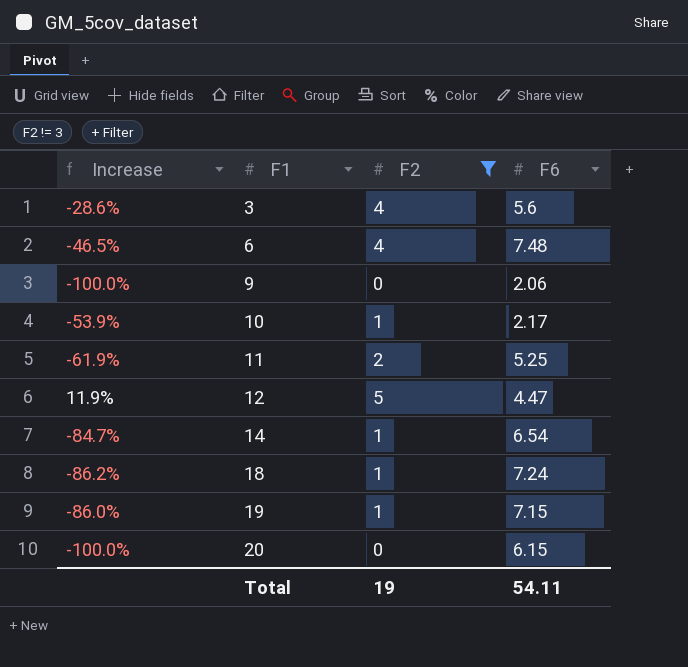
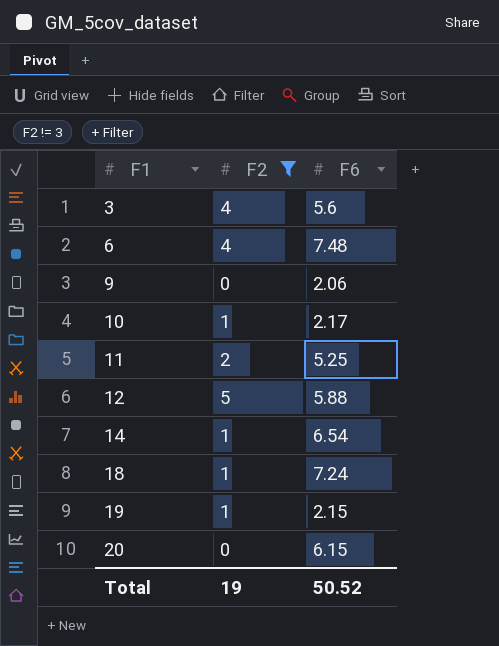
column Increase | formula: ([F2] - [F6]) / [F6] -> none
12 | F6: 4.47 -> 5.88
19 | F6: 7.15 -> 2.15
Total | F6: 54.11 -> 50.52

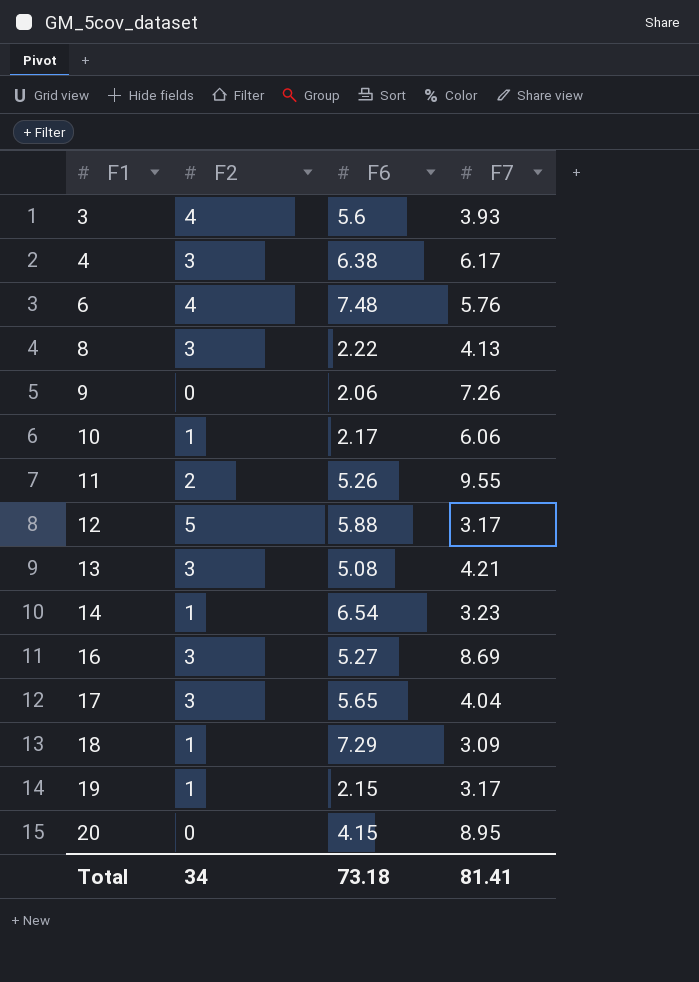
filter: F2 != 3 -> none
column F7 | position: none -> 4
11 | F6: 5.25 -> 5.26
18 | F6: 7.24 -> 7.29
20 | F6: 6.15 -> 4.15
Total | F2: 19 -> 34
Total | F6: 50.52 -> 73.18

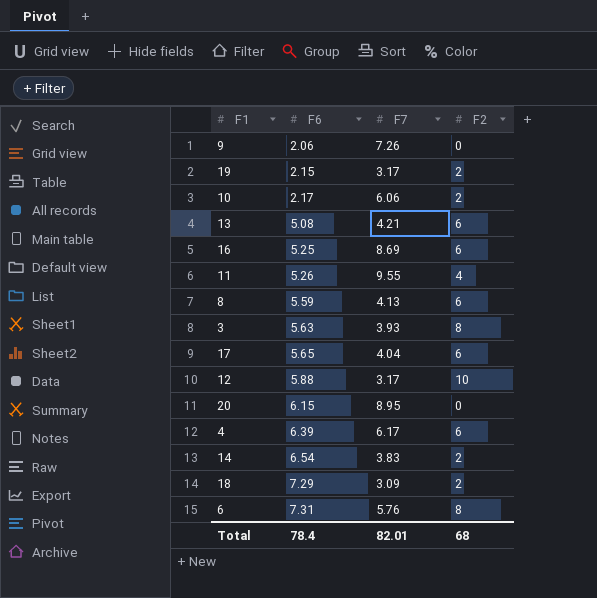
row order: F1 ascending -> F6 ascending
column F2 | position: 2 -> 4
19 | F2: 1 -> 2
10 | F2: 1 -> 2
13 | F2: 3 -> 6
16 | F6: 5.27 -> 5.25
16 | F2: 3 -> 6
11 | F2: 2 -> 4
8 | F6: 2.22 -> 5.59
8 | F2: 3 -> 6
3 | F6: 5.6 -> 5.63
3 | F2: 4 -> 8
17 | F2: 3 -> 6
12 | F2: 5 -> 10
20 | F6: 4.15 -> 6.15
4 | F6: 6.38 -> 6.39
4 | F2: 3 -> 6
14 | F7: 3.23 -> 3.83
14 | F2: 1 -> 2
18 | F2: 1 -> 2
6 | F6: 7.48 -> 7.31
6 | F2: 4 -> 8
Total | F6: 73.18 -> 78.4
Total | F7: 81.41 -> 82.01
Total | F2: 34 -> 68

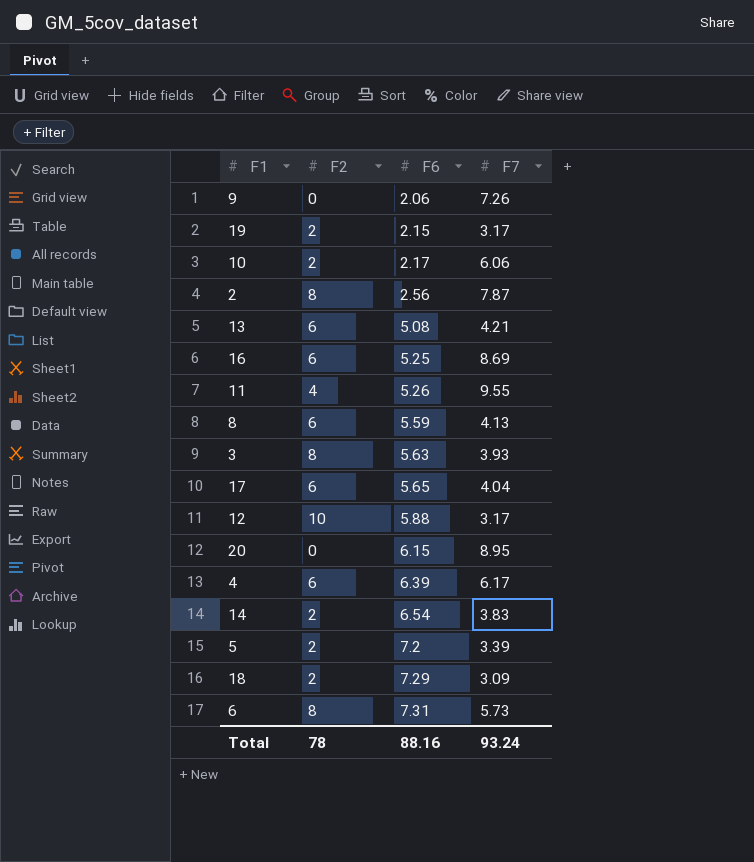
column F2 | position: 4 -> 2
row 2: none -> 8 | 2.56 | 7.87
row 5: none -> 2 | 7.2 | 3.39
6 | F7: 5.76 -> 5.73
Total | F2: 68 -> 78
Total | F6: 78.4 -> 88.16
Total | F7: 82.01 -> 93.24

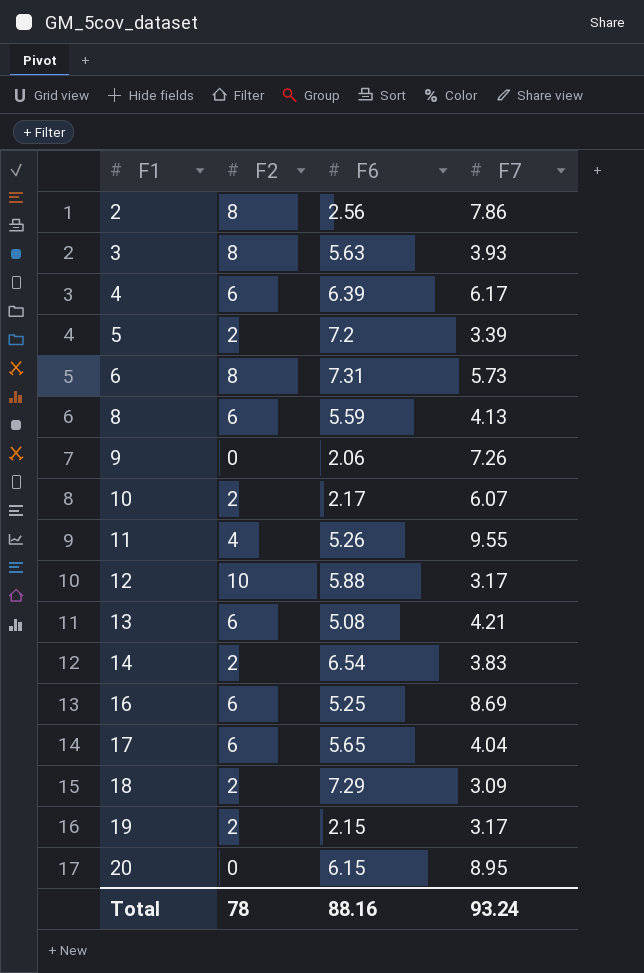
row order: F6 ascending -> F1 ascending
2 | F7: 7.87 -> 7.86
10 | F7: 6.06 -> 6.07

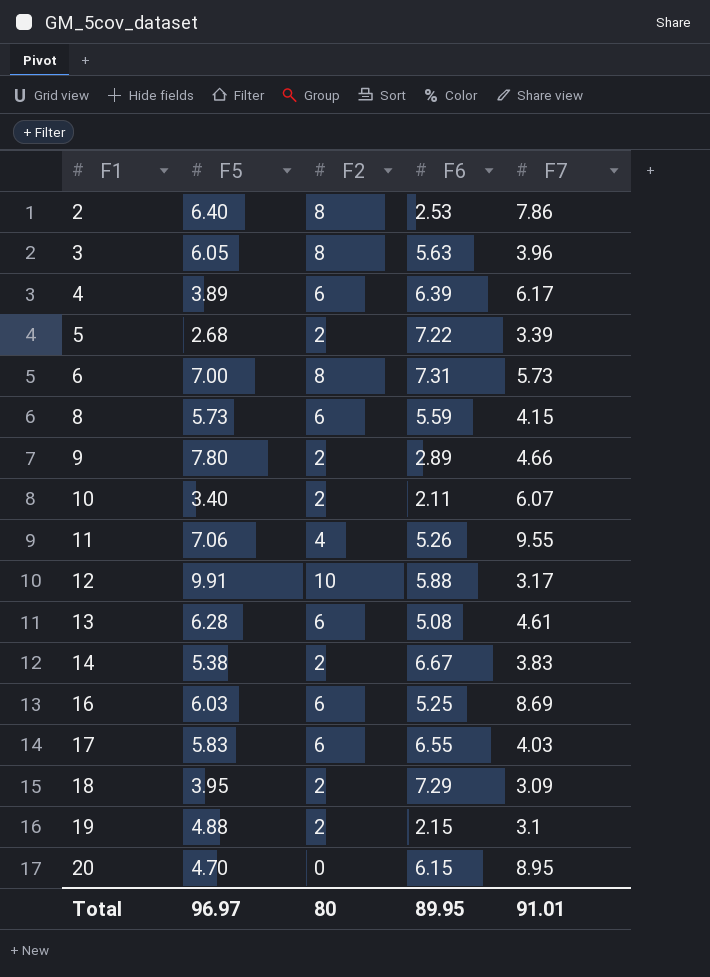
column F5 | position: none -> 2
2 | F6: 2.56 -> 2.53
3 | F7: 3.93 -> 3.96
5 | F6: 7.2 -> 7.22
8 | F7: 4.13 -> 4.15
9 | F2: 0 -> 2
9 | F6: 2.06 -> 2.89
9 | F7: 7.26 -> 4.66
10 | F6: 2.17 -> 2.11
13 | F7: 4.21 -> 4.61
14 | F6: 6.54 -> 6.67
17 | F6: 5.65 -> 6.55
17 | F7: 4.04 -> 4.03
19 | F7: 3.17 -> 3.1
Total | F2: 78 -> 80
Total | F6: 88.16 -> 89.95
Total | F7: 93.24 -> 91.01

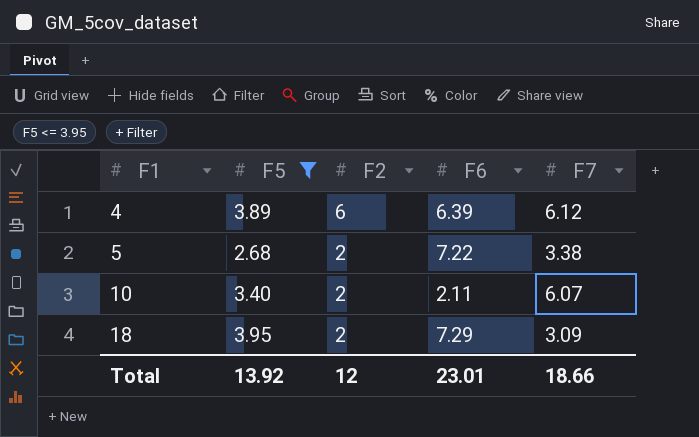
filter: none -> F5 <= 3.95
4 | F7: 6.17 -> 6.12
5 | F7: 3.39 -> 3.38
Total | F5: 96.97 -> 13.92
Total | F2: 80 -> 12
Total | F6: 89.95 -> 23.01
Total | F7: 91.01 -> 18.66

